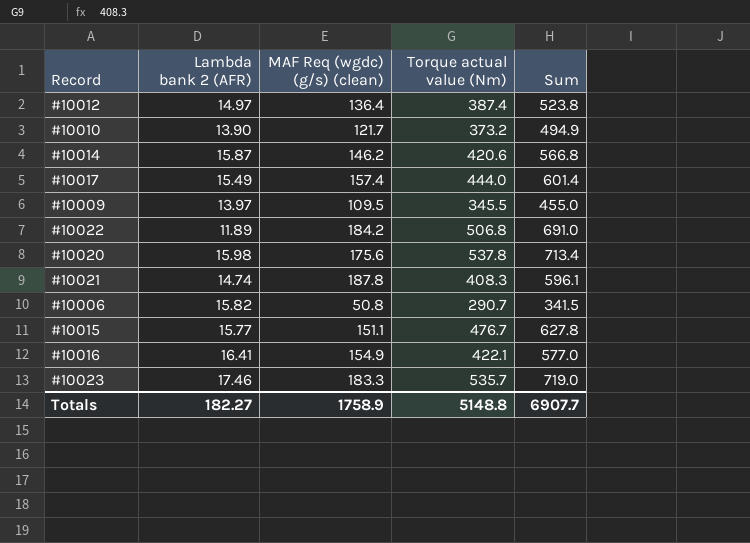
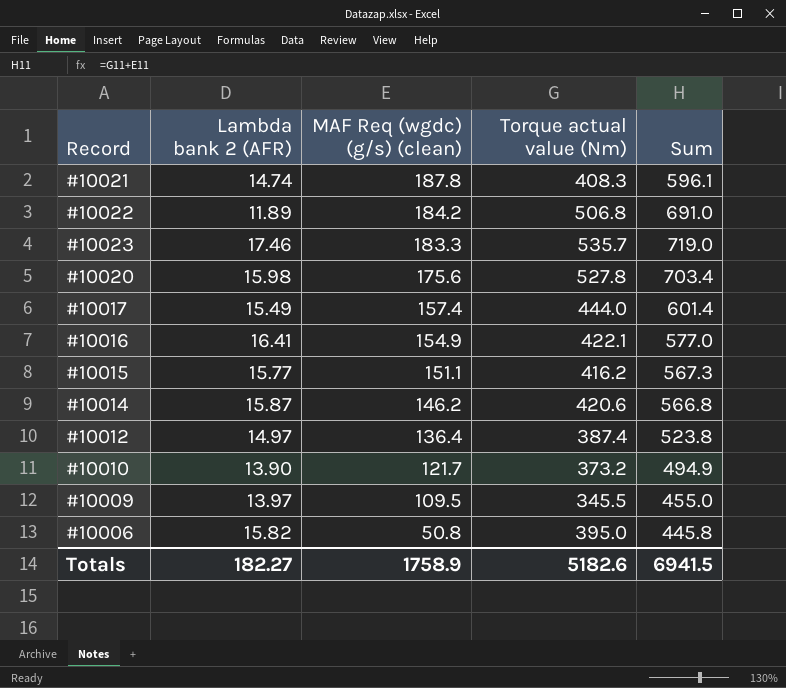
row order: none -> MAF Req (wgdc) (g/s) (clean) descending
#10020 | Torque actual value (Nm): 537.8 -> 527.8
#10020 | Sum: 713.4 -> 703.4
#10015 | Torque actual value (Nm): 476.7 -> 416.2
#10015 | Sum: 627.8 -> 567.3
#10006 | Torque actual value (Nm): 290.7 -> 395.0
#10006 | Sum: 341.5 -> 445.8
Totals | Torque actual value (Nm): 5148.8 -> 5182.6
Totals | Sum: 6907.7 -> 6941.5

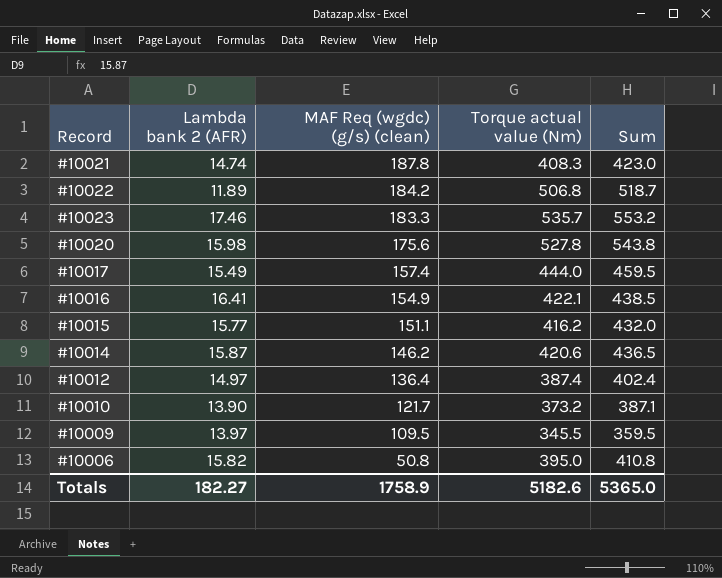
column Sum | formula: [MAF Req (wgdc) (g/s) (clean)] + [Torque actual value (Nm)] -> [Lambda bank 2 (AFR)] + [Torque actual value (Nm)]
Totals | Sum: 6941.5 -> 5365.0

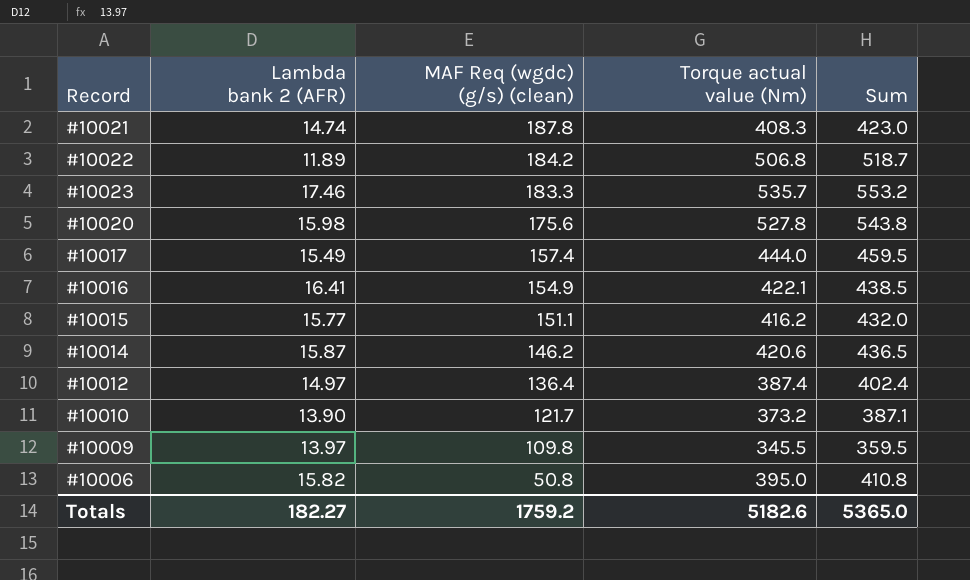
#10009 | MAF Req (wgdc) (g/s) (clean): 109.5 -> 109.8
Totals | MAF Req (wgdc) (g/s) (clean): 1758.9 -> 1759.2

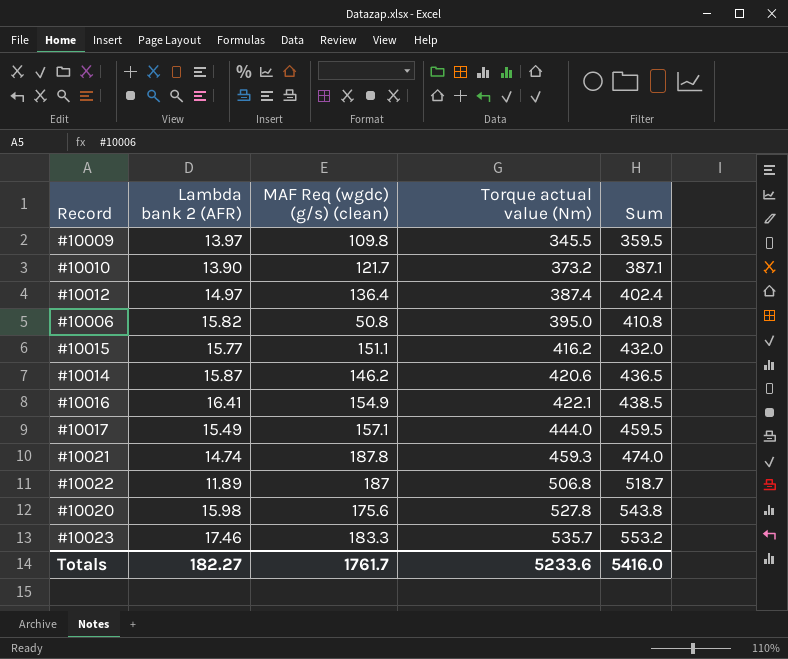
row order: MAF Req (wgdc) (g/s) (clean) descending -> Torque actual value (Nm) ascending
#10017 | MAF Req (wgdc) (g/s) (clean): 157.4 -> 157.1
#10021 | Torque actual value (Nm): 408.3 -> 459.3
#10021 | Sum: 423.0 -> 474.0
#10022 | MAF Req (wgdc) (g/s) (clean): 184.2 -> 187
Totals | MAF Req (wgdc) (g/s) (clean): 1759.2 -> 1761.7
Totals | Torque actual value (Nm): 5182.6 -> 5233.6
Totals | Sum: 5365.0 -> 5416.0

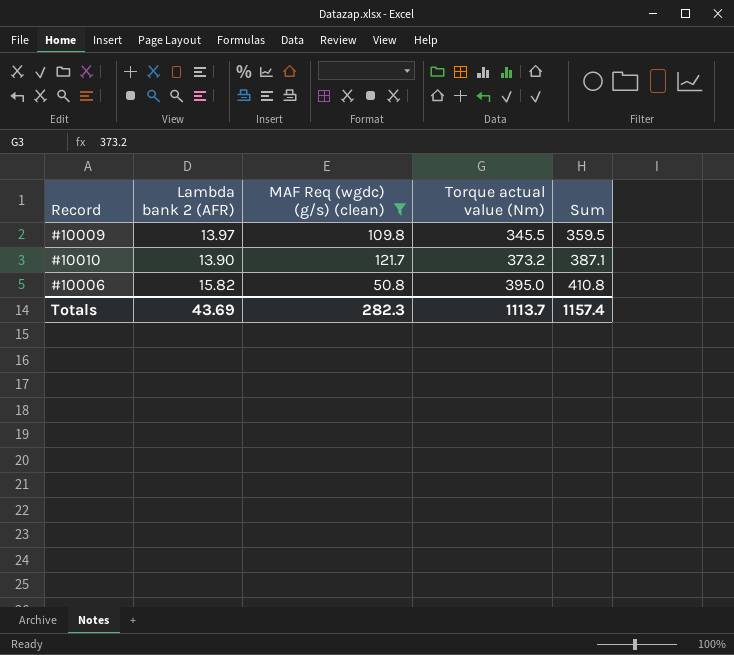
filter: none -> MAF Req (wgdc) (g/s) (clean) <= 121.7
Totals | Lambda bank 2 (AFR): 182.27 -> 43.69
Totals | MAF Req (wgdc) (g/s) (clean): 1761.7 -> 282.3
Totals | Torque actual value (Nm): 5233.6 -> 1113.7
Totals | Sum: 5416.0 -> 1157.4

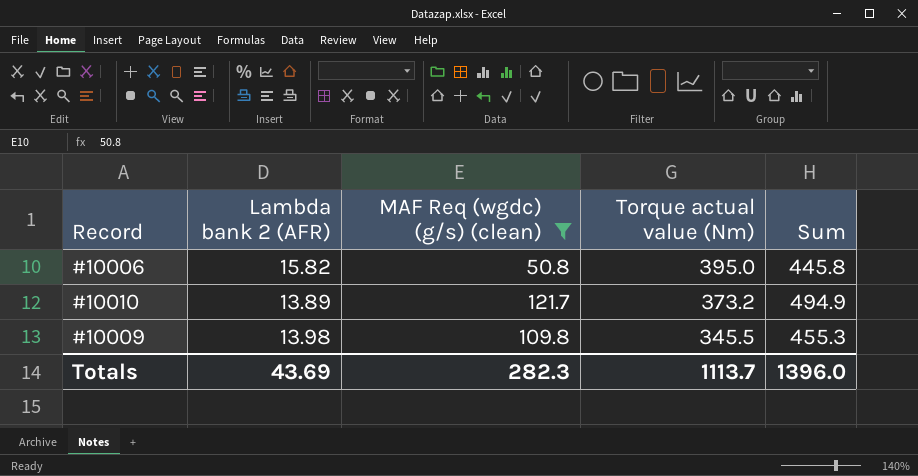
row order: Torque actual value (Nm) ascending -> Torque actual value (Nm) descending
column Sum | formula: [Lambda bank 2 (AFR)] + [Torque actual value (Nm)] -> [MAF Req (wgdc) (g/s) (clean)] + [Torque actual value (Nm)]
#10010 | Lambda bank 2 (AFR): 13.90 -> 13.89
#10009 | Lambda bank 2 (AFR): 13.97 -> 13.98
Totals | Sum: 1157.4 -> 1396.0

